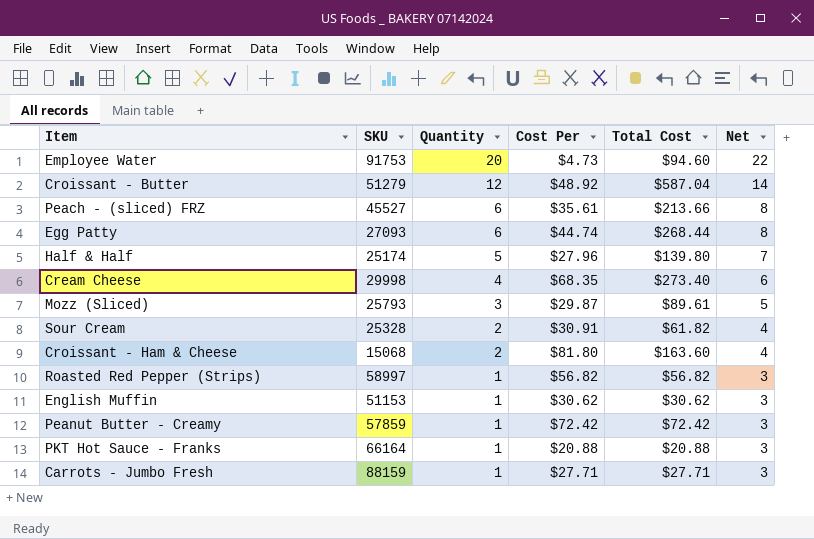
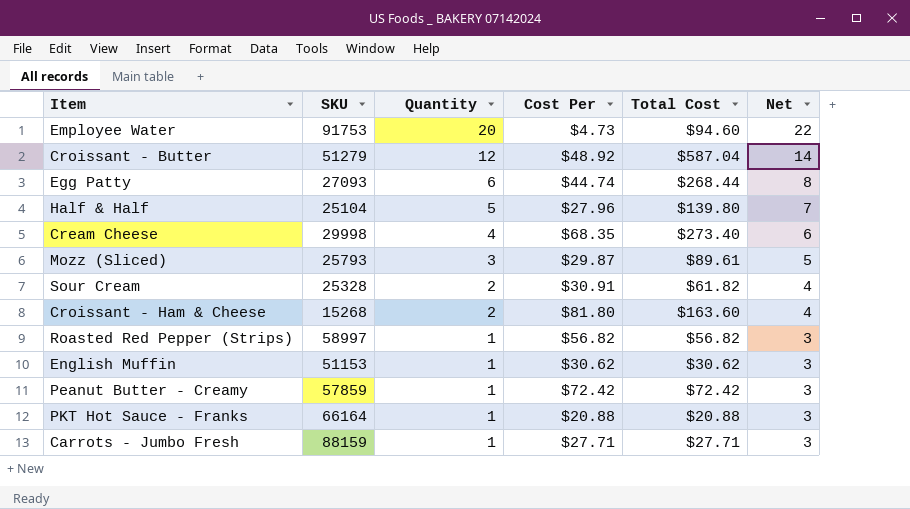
row Peach - (sliced) FRZ: 45527 | 6 | $35.61 | $213.66 | 8 -> none
Half & Half | SKU: 25174 -> 25104
Croissant - Ham & Cheese | SKU: 15068 -> 15268

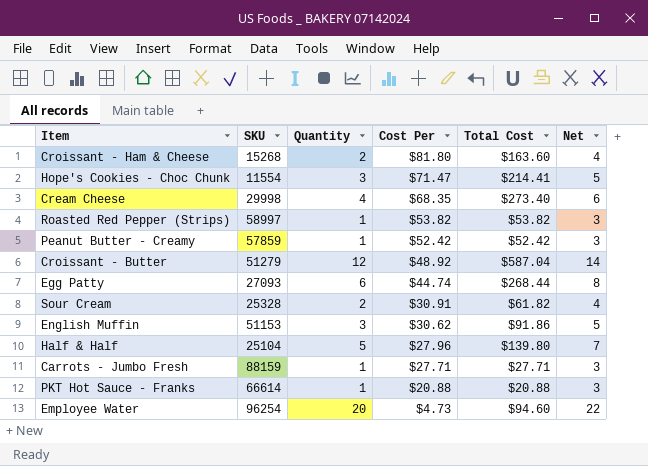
row order: Quantity descending -> Cost Per descending
row Mozz (Sliced): 25793 | 3 | $29.87 | $89.61 | 5 -> none
row Hope's Cookies - Choc Chunk: none -> 11554 | 3 | $71.47 | $214.41 | 5
Roasted Red Pepper (Strips) | Cost Per: $56.82 -> $53.82
Roasted Red Pepper (Strips) | Total Cost: $56.82 -> $53.82
Peanut Butter - Creamy | Cost Per: $72.42 -> $52.42
Peanut Butter - Creamy | Total Cost: $72.42 -> $52.42
English Muffin | Quantity: 1 -> 3
English Muffin | Total Cost: $30.62 -> $91.86
English Muffin | Net: 3 -> 5
PKT Hot Sauce - Franks | SKU: 66164 -> 66614
Employee Water | SKU: 91753 -> 96254

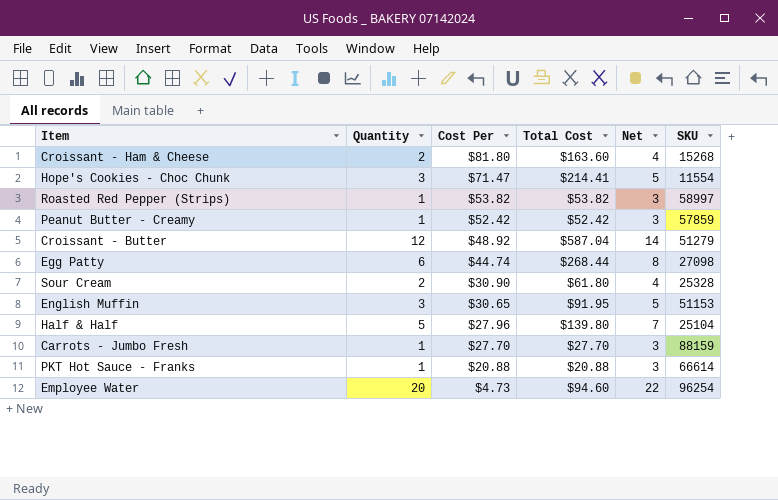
column SKU | position: 2 -> 6
row Cream Cheese: 29998 | 4 | $68.35 | $273.40 | 6 -> none
Egg Patty | SKU: 27093 -> 27098
Sour Cream | Cost Per: $30.91 -> $30.90
Sour Cream | Total Cost: $61.82 -> $61.80
English Muffin | Cost Per: $30.62 -> $30.65
English Muffin | Total Cost: $91.86 -> $91.95
Carrots - Jumbo Fresh | Cost Per: $27.71 -> $27.70
Carrots - Jumbo Fresh | Total Cost: $27.71 -> $27.70

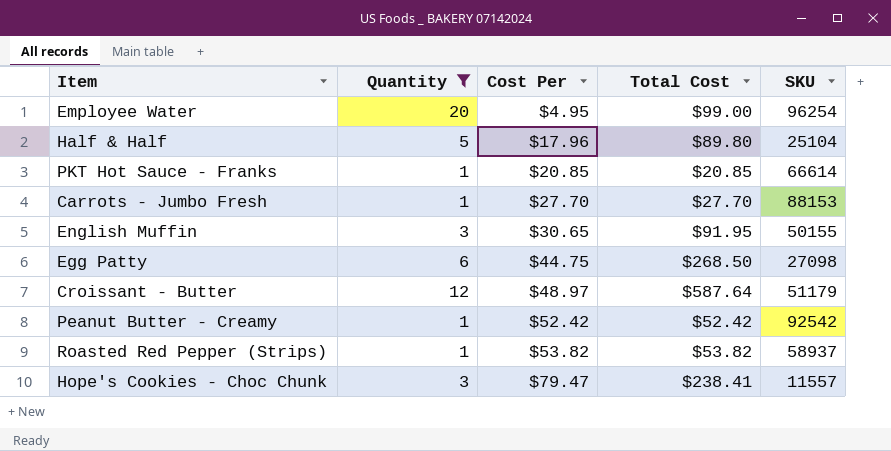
filter: none -> Quantity != 2
row order: Cost Per descending -> Cost Per ascending
column Net | formula: [Quantity] + 2 -> none
Employee Water | Cost Per: $4.73 -> $4.95
Employee Water | Total Cost: $94.60 -> $99.00
Half & Half | Cost Per: $27.96 -> $17.96
Half & Half | Total Cost: $139.80 -> $89.80
PKT Hot Sauce - Franks | Cost Per: $20.88 -> $20.85
PKT Hot Sauce - Franks | Total Cost: $20.88 -> $20.85
Carrots - Jumbo Fresh | SKU: 88159 -> 88153
English Muffin | SKU: 51153 -> 50155
Egg Patty | Cost Per: $44.74 -> $44.75
Egg Patty | Total Cost: $268.44 -> $268.50
Croissant - Butter | Cost Per: $48.92 -> $48.97
Croissant - Butter | Total Cost: $587.04 -> $587.64
Croissant - Butter | SKU: 51279 -> 51179
Peanut Butter - Creamy | SKU: 57859 -> 92542
Roasted Red Pepper (Strips) | SKU: 58997 -> 58937
Hope's Cookies - Choc Chunk | Cost Per: $71.47 -> $79.47
Hope's Cookies - Choc Chunk | Total Cost: $214.41 -> $238.41
Hope's Cookies - Choc Chunk | SKU: 11554 -> 11557

